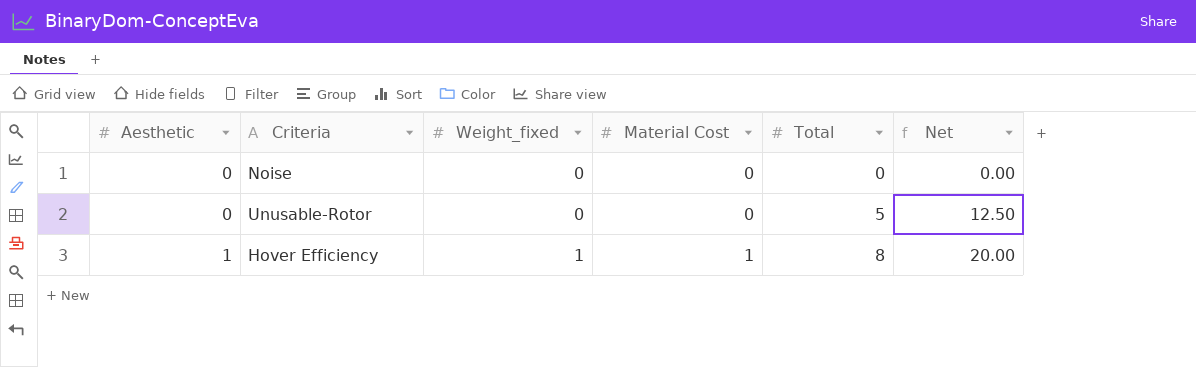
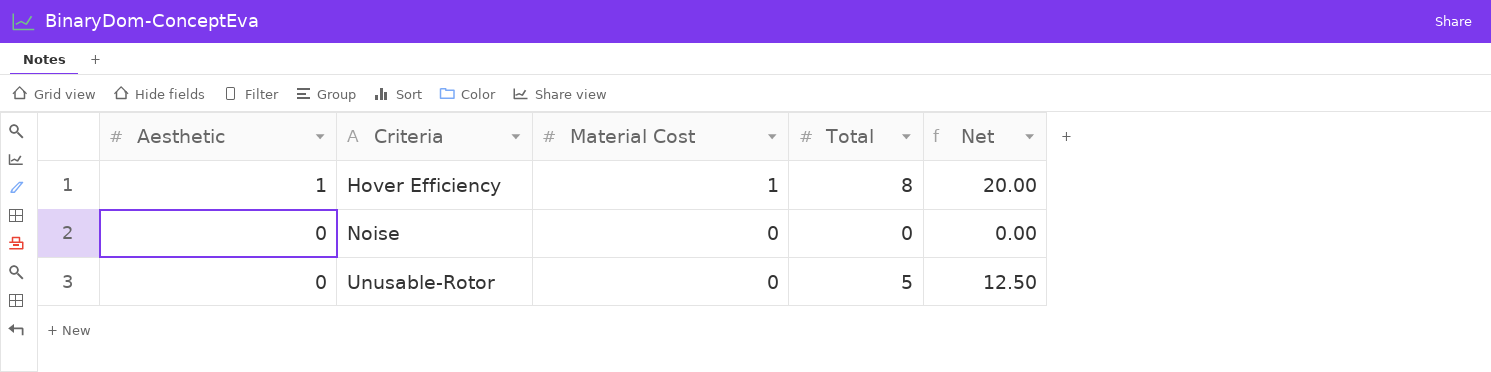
row order: Aesthetic ascending -> Aesthetic descending
column Weight_fixed | position: 3 -> none

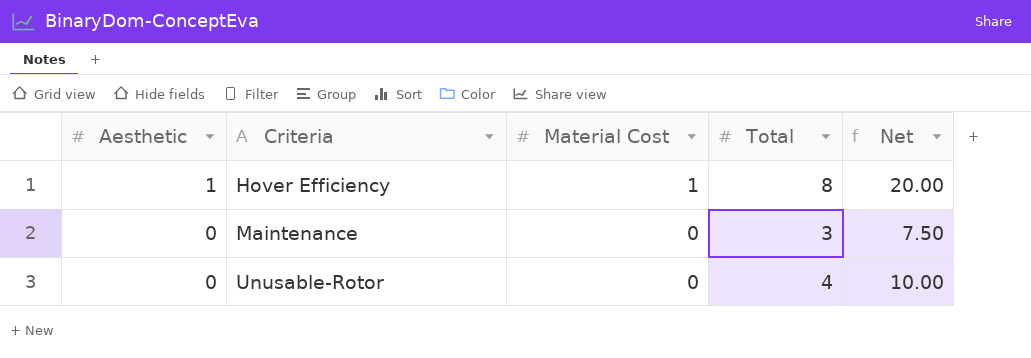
row Noise: 0 | 0 | 0 | 0.00 -> none
row Maintenance: none -> 0 | 0 | 3 | 7.50
Unusable-Rotor | Total: 5 -> 4
Unusable-Rotor | Net: 12.50 -> 10.00

